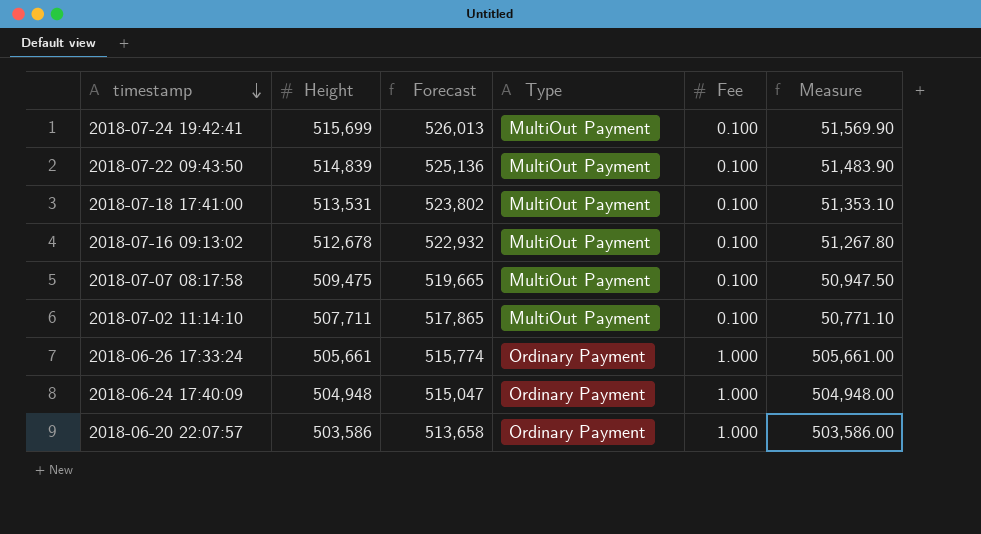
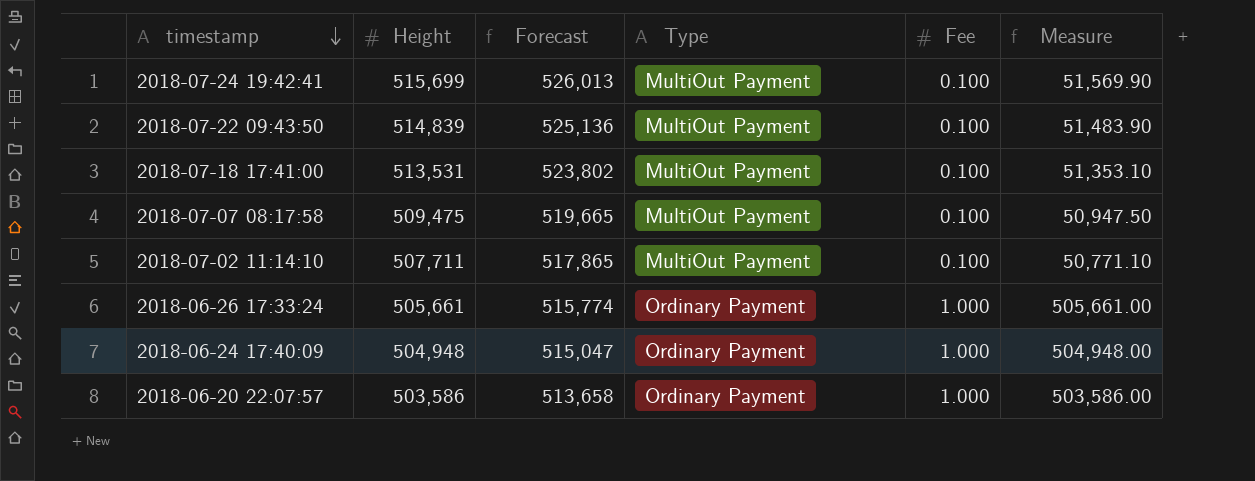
row 2018-07-16 09:13:02: 512,678 | 522,932 | MultiOut Payment | 0.100 | 51,267.80 -> none

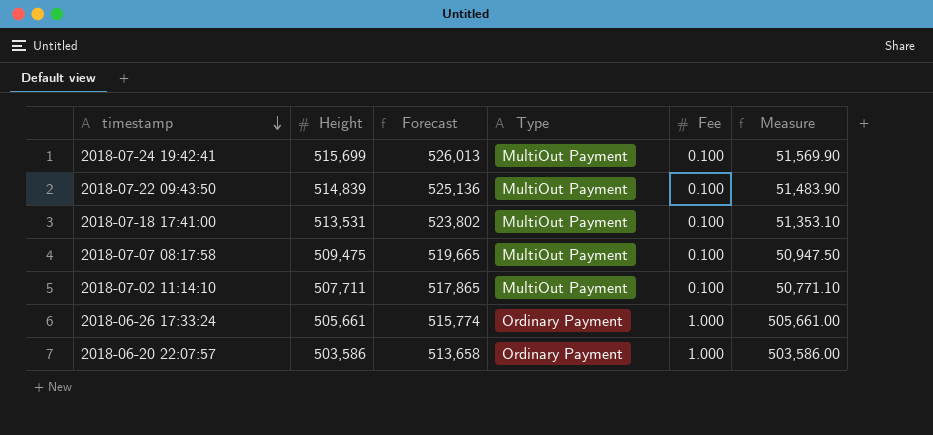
row 2018-06-24 17:40:09: 504,948 | 515,047 | Ordinary Payment | 1.000 | 504,948.00 -> none

